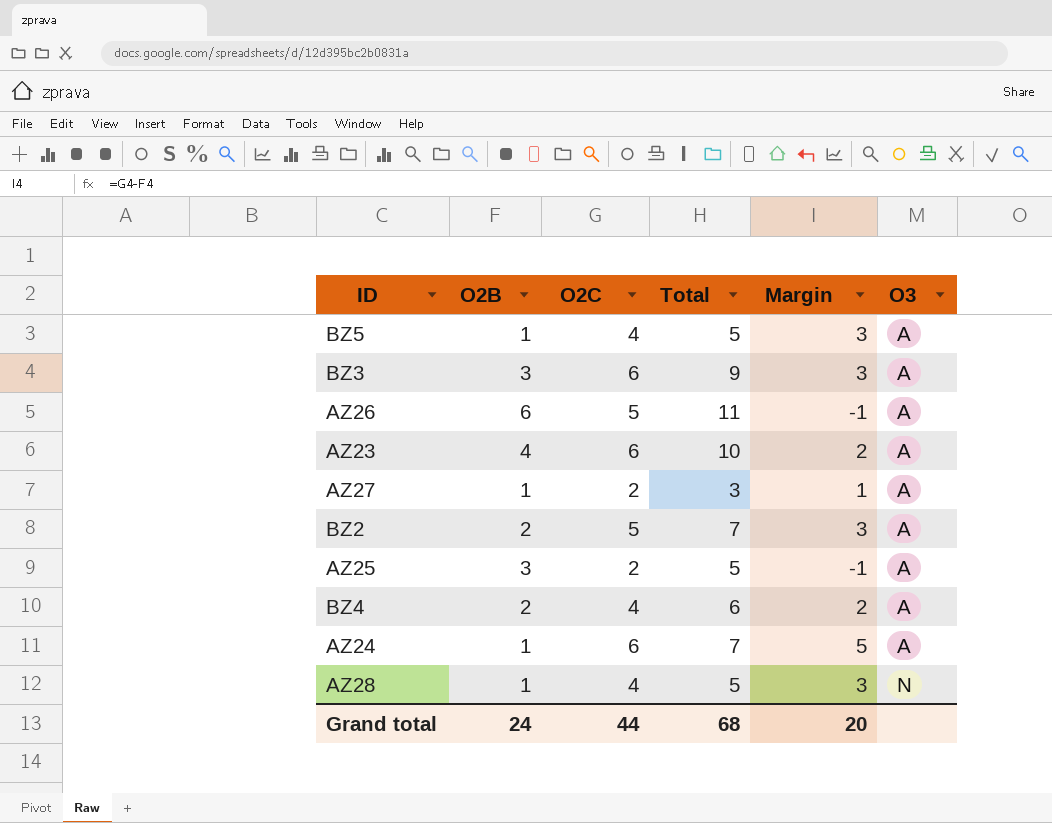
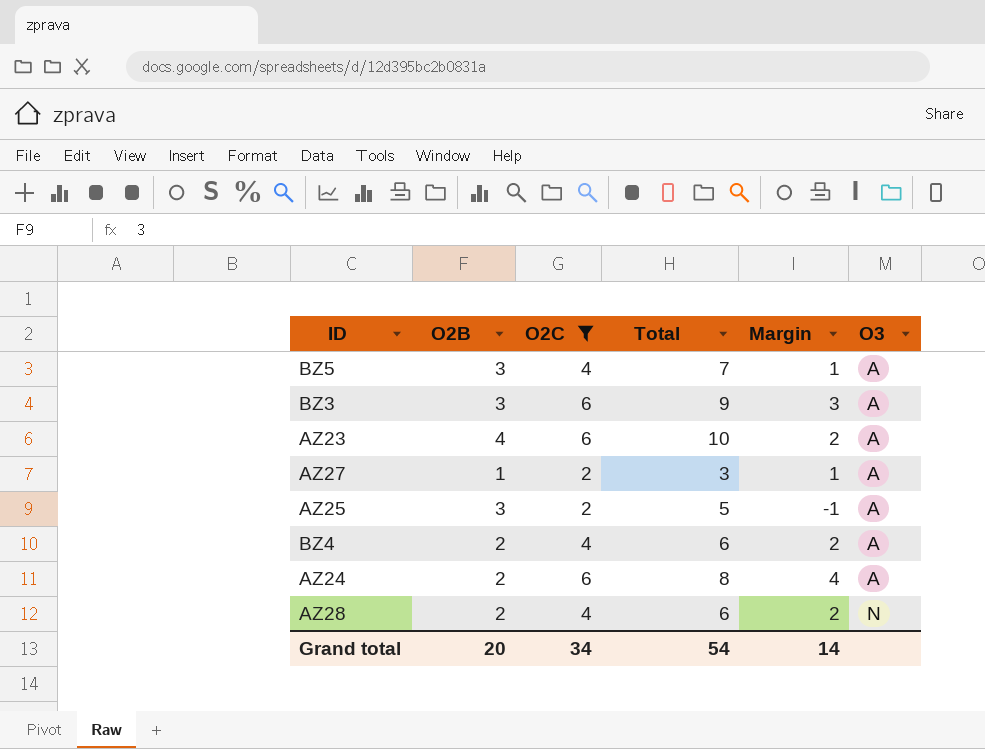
filter: none -> O2C != 5
BZ5 | O2B: 1 -> 3
BZ5 | Total: 5 -> 7
BZ5 | Margin: 3 -> 1
AZ24 | O2B: 1 -> 2
AZ24 | Total: 7 -> 8
AZ24 | Margin: 5 -> 4
AZ28 | O2B: 1 -> 2
AZ28 | Total: 5 -> 6
AZ28 | Margin: 3 -> 2
Grand total | O2B: 24 -> 20
Grand total | O2C: 44 -> 34
Grand total | Total: 68 -> 54
Grand total | Margin: 20 -> 14

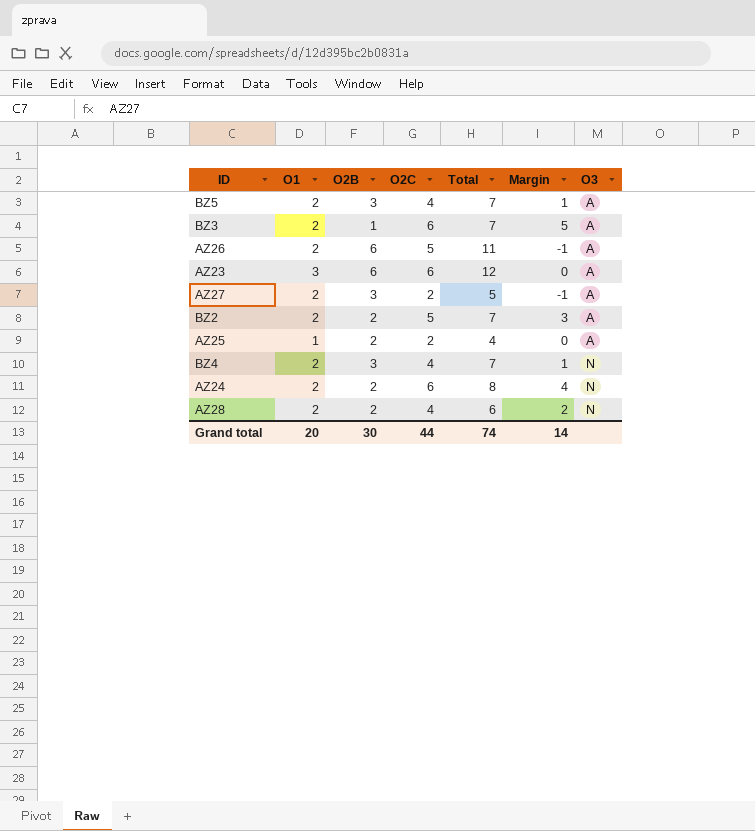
filter: O2C != 5 -> none
column O1 | position: none -> 2
BZ3 | O2B: 3 -> 1
BZ3 | Total: 9 -> 7
BZ3 | Margin: 3 -> 5
AZ23 | O2B: 4 -> 6
AZ23 | Total: 10 -> 12
AZ23 | Margin: 2 -> 0
AZ27 | O2B: 1 -> 3
AZ27 | Total: 3 -> 5
AZ27 | Margin: 1 -> -1
AZ25 | O2B: 3 -> 2
AZ25 | Total: 5 -> 4
AZ25 | Margin: -1 -> 0
BZ4 | O2B: 2 -> 3
BZ4 | Total: 6 -> 7
BZ4 | Margin: 2 -> 1
BZ4 | O3: A -> N
AZ24 | O3: A -> N
Grand total | O2B: 20 -> 30
Grand total | O2C: 34 -> 44
Grand total | Total: 54 -> 74

